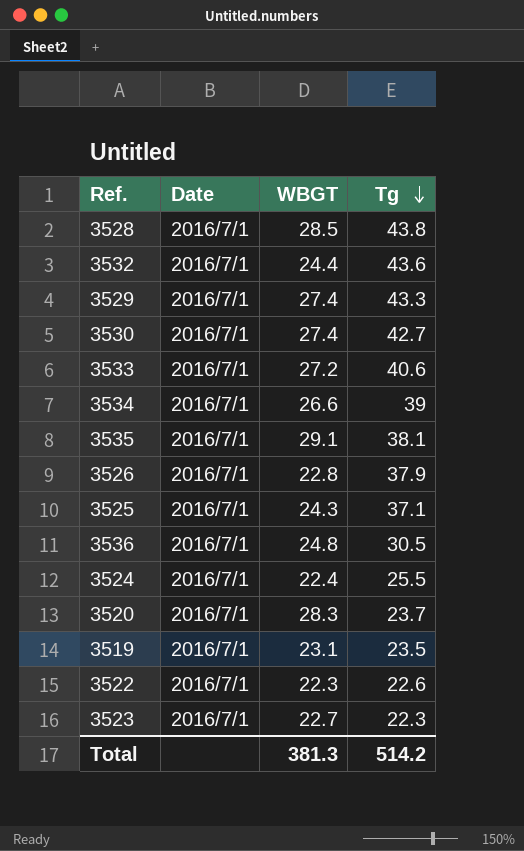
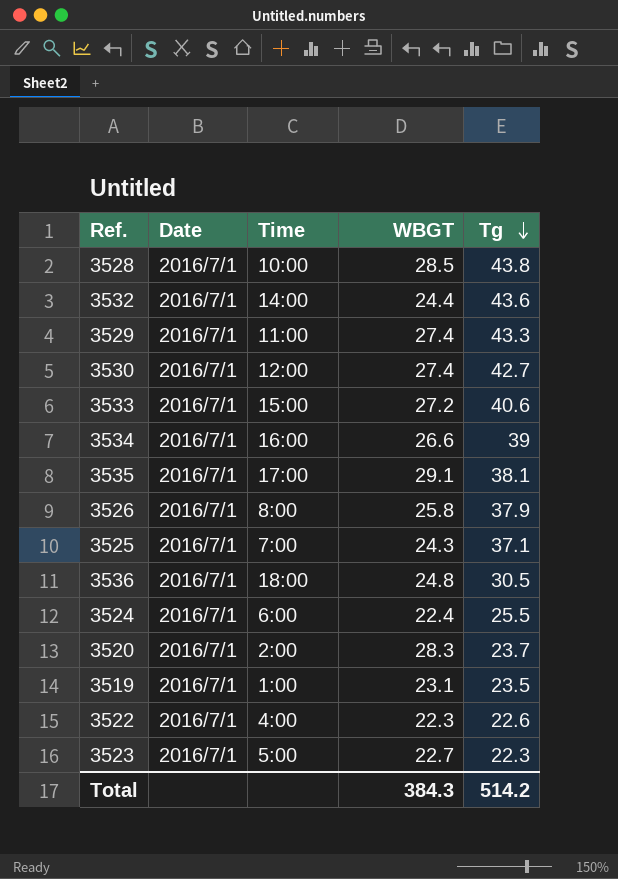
column Time | position: none -> 3
3526 | WBGT: 22.8 -> 25.8
Total | WBGT: 381.3 -> 384.3

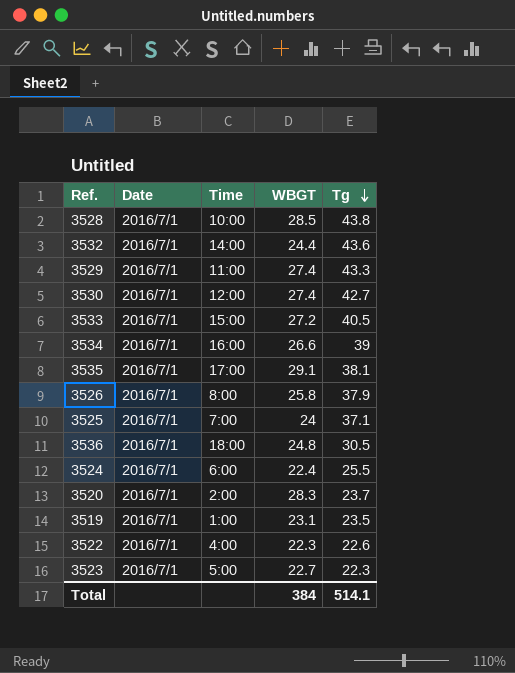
3533 | Tg: 40.6 -> 40.5
3525 | WBGT: 24.3 -> 24
Total | WBGT: 384.3 -> 384
Total | Tg: 514.2 -> 514.1

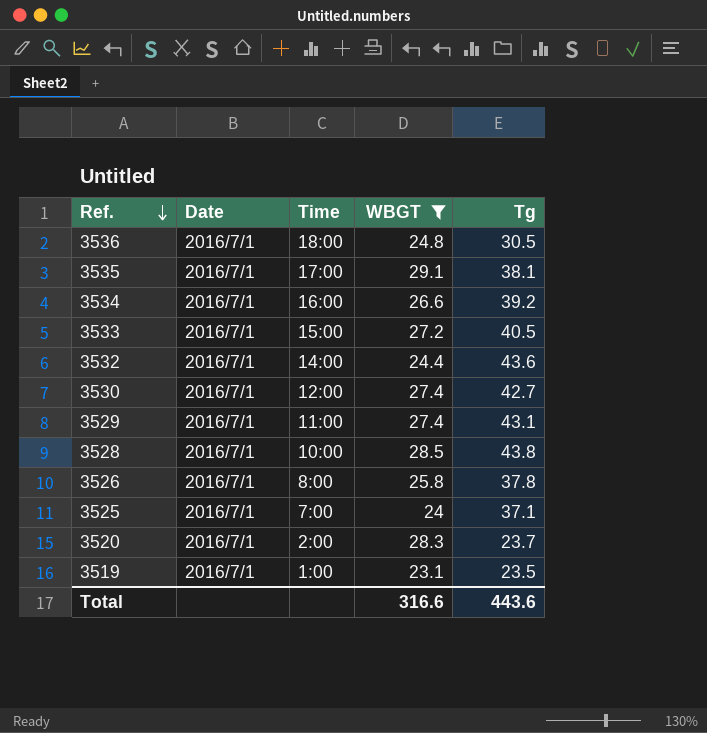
filter: none -> WBGT >= 23.1
row order: Tg descending -> Ref. descending
3534 | Tg: 39 -> 39.2
3529 | Tg: 43.3 -> 43.1
3526 | Tg: 37.9 -> 37.8
Total | WBGT: 384 -> 316.6
Total | Tg: 514.1 -> 443.6

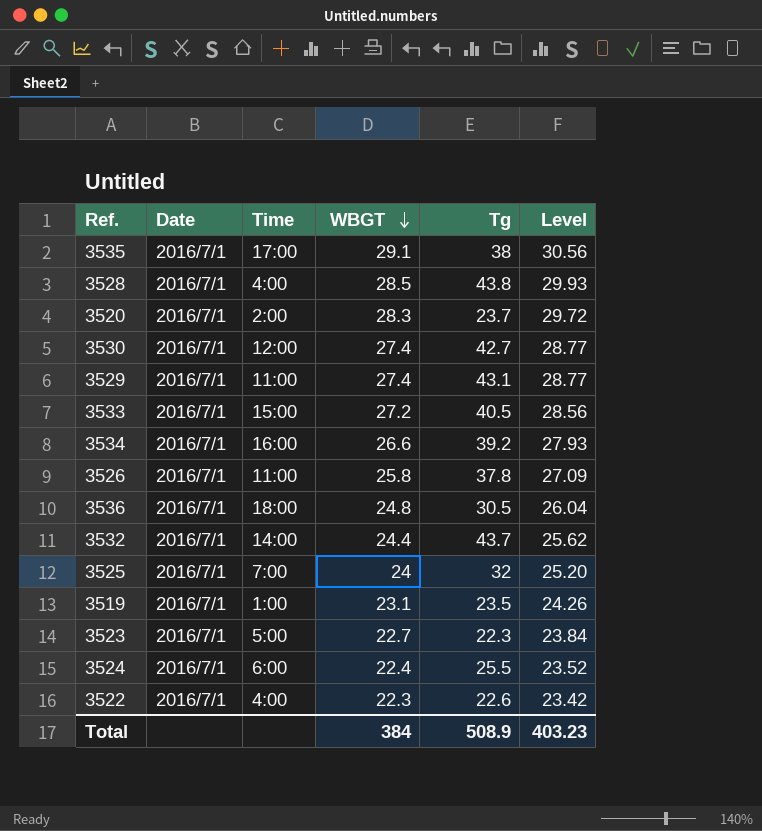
filter: WBGT >= 23.1 -> none
row order: Ref. descending -> WBGT descending
column Level | formula: none -> [WBGT] * 1.05
3535 | Tg: 38.1 -> 38
3528 | Time: 10:00 -> 4:00
3526 | Time: 8:00 -> 11:00
3532 | Tg: 43.6 -> 43.7
3525 | Tg: 37.1 -> 32
Total | WBGT: 316.6 -> 384
Total | Tg: 443.6 -> 508.9

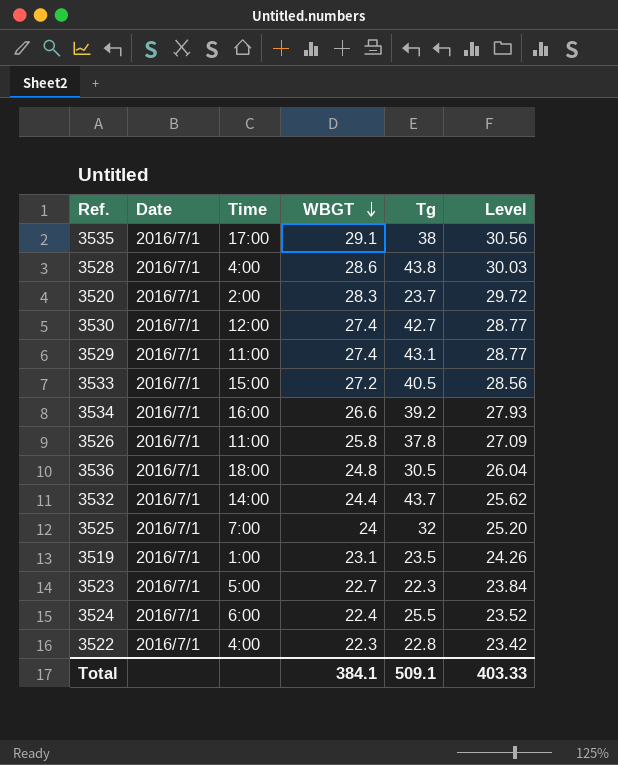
3528 | WBGT: 28.5 -> 28.6
3528 | Level: 29.93 -> 30.03
3522 | Tg: 22.6 -> 22.8
Total | WBGT: 384 -> 384.1
Total | Tg: 508.9 -> 509.1
Total | Level: 403.23 -> 403.33

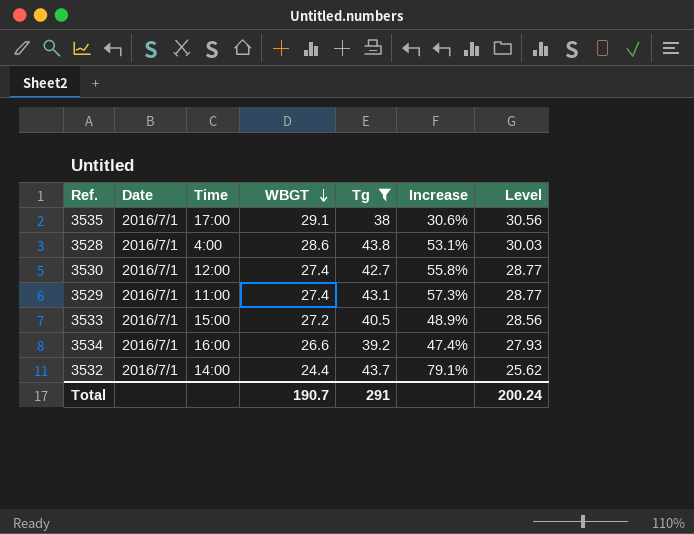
filter: none -> Tg >= 38
column Increase | formula: none -> ([Tg] - [WBGT]) / [WBGT]
Total | WBGT: 384.1 -> 190.7
Total | Tg: 509.1 -> 291
Total | Level: 403.33 -> 200.24

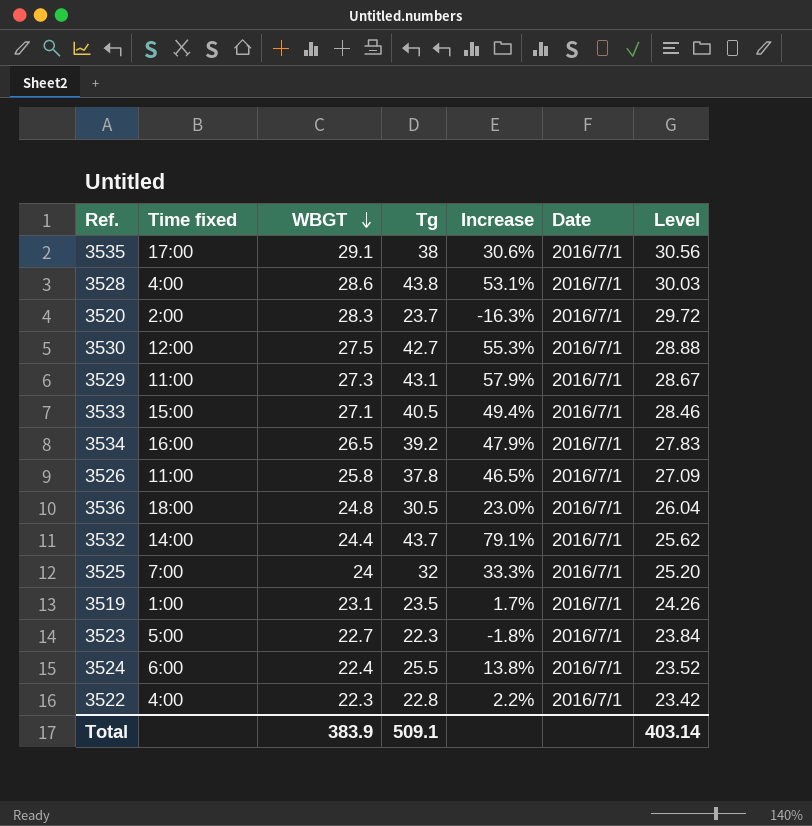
filter: Tg >= 38 -> none
column name: Time -> Time fixed
column Date | position: 2 -> 6
3530 | WBGT: 27.4 -> 27.5
3530 | Increase: 55.8% -> 55.3%
3530 | Level: 28.77 -> 28.88
3529 | WBGT: 27.4 -> 27.3
3529 | Increase: 57.3% -> 57.9%
3529 | Level: 28.77 -> 28.67
3533 | WBGT: 27.2 -> 27.1
3533 | Increase: 48.9% -> 49.4%
3533 | Level: 28.56 -> 28.46
3534 | WBGT: 26.6 -> 26.5
3534 | Increase: 47.4% -> 47.9%
3534 | Level: 27.93 -> 27.83
Total | WBGT: 190.7 -> 383.9
Total | Tg: 291 -> 509.1
Total | Level: 200.24 -> 403.14

